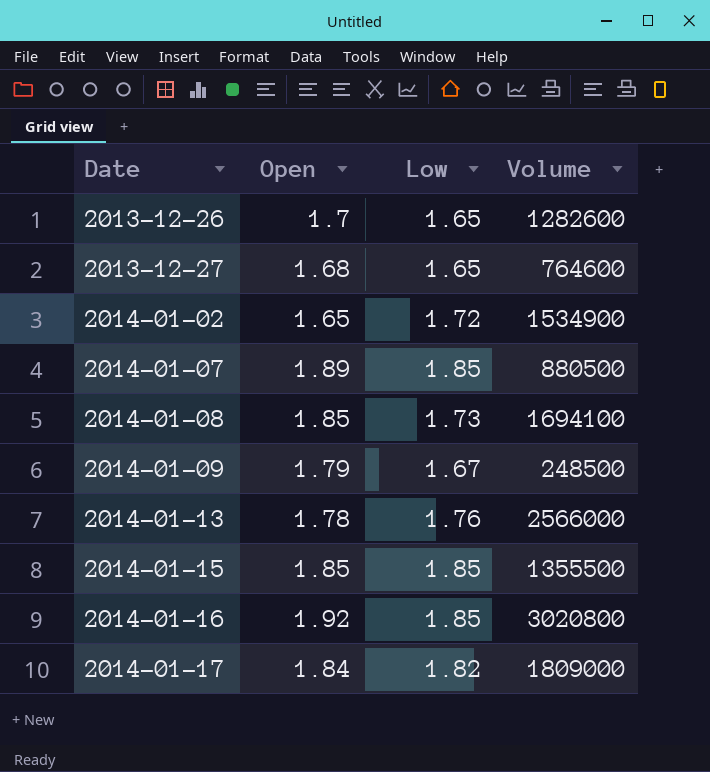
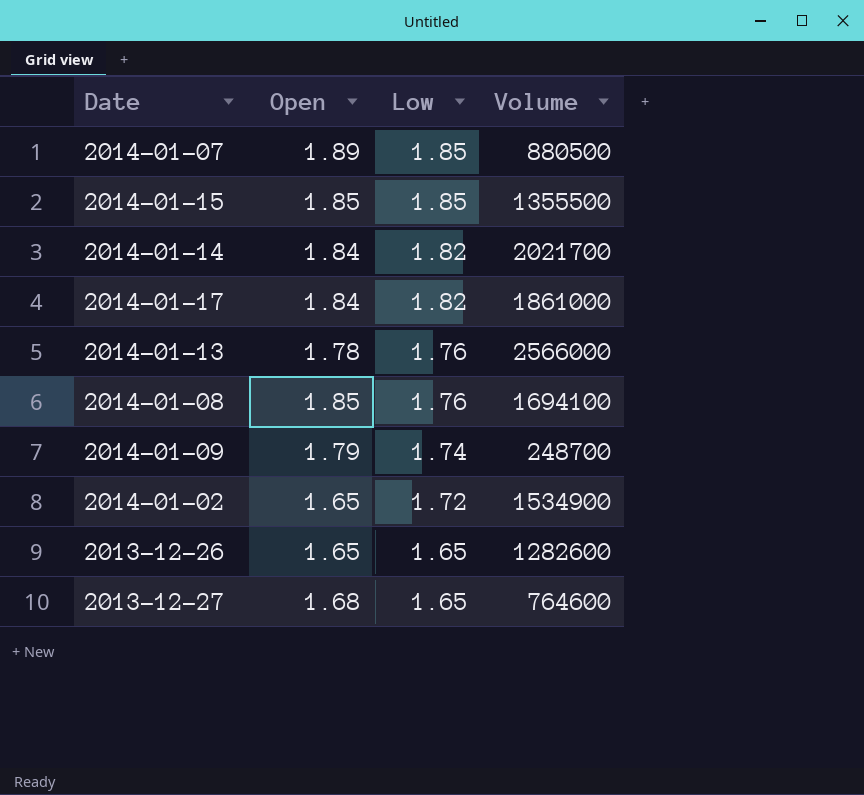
row order: Date ascending -> Low descending
row 2014-01-16: 1.92 | 1.85 | 3020800 -> none
row 2014-01-14: none -> 1.84 | 1.82 | 2021700
2014-01-17 | Volume: 1809000 -> 1861000
2014-01-08 | Low: 1.73 -> 1.76
2014-01-09 | Low: 1.67 -> 1.74
2014-01-09 | Volume: 248500 -> 248700
2013-12-26 | Open: 1.7 -> 1.65

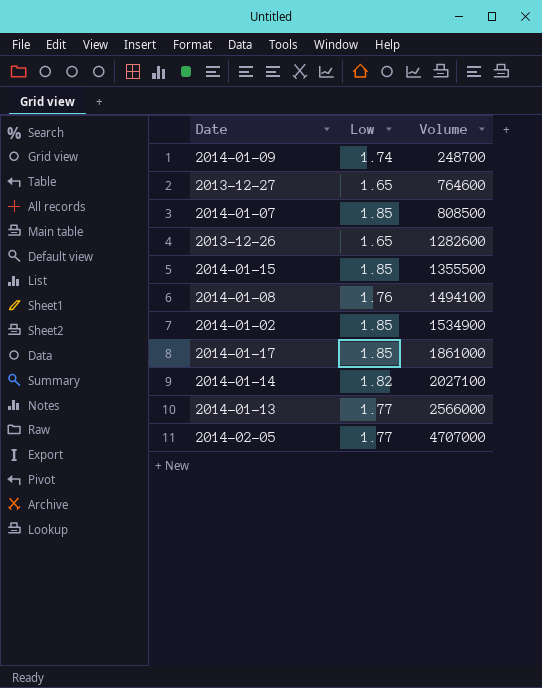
row order: Low descending -> Volume ascending
column Open | position: 2 -> none
2014-01-07 | Volume: 880500 -> 808500
2014-01-08 | Volume: 1694100 -> 1494100
2014-01-02 | Low: 1.72 -> 1.85
2014-01-17 | Low: 1.82 -> 1.85
2014-01-14 | Volume: 2021700 -> 2027100
2014-01-13 | Low: 1.76 -> 1.77
row 2014-02-05: none -> 1.77 | 4707000

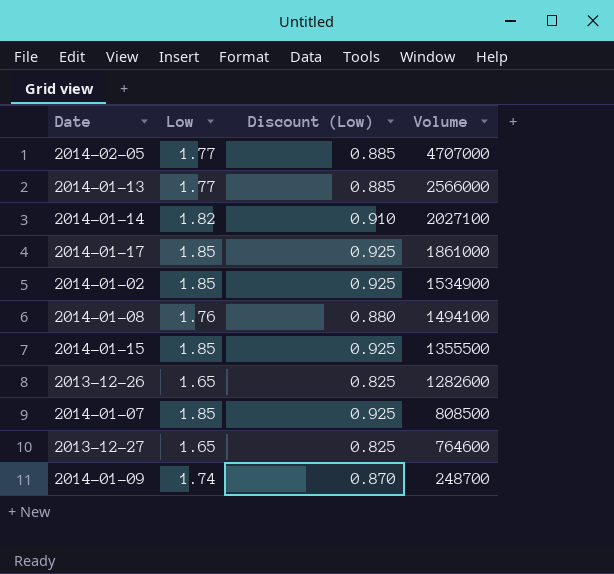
row order: Volume ascending -> Volume descending
column Discount (Low) | formula: none -> [Low] * 0.5

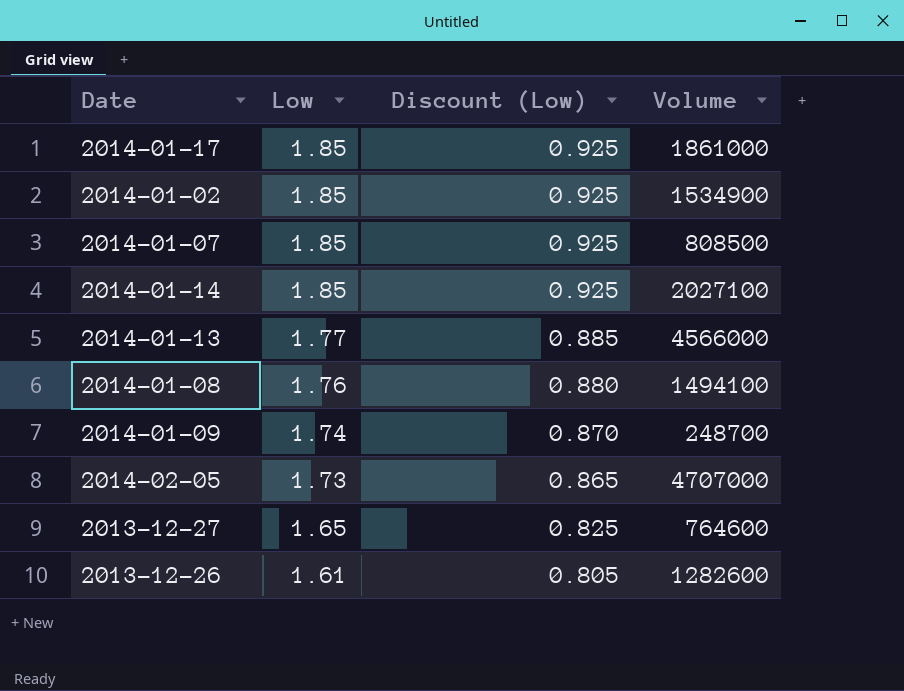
row order: Volume descending -> Low descending
row 2014-01-15: 1.85 | 0.925 | 1355500 -> none
2014-01-14 | Low: 1.82 -> 1.85
2014-01-14 | Discount (Low): 0.910 -> 0.925
2014-01-13 | Volume: 2566000 -> 4566000
2014-02-05 | Low: 1.77 -> 1.73
2014-02-05 | Discount (Low): 0.885 -> 0.865
2013-12-26 | Low: 1.65 -> 1.61
2013-12-26 | Discount (Low): 0.825 -> 0.805

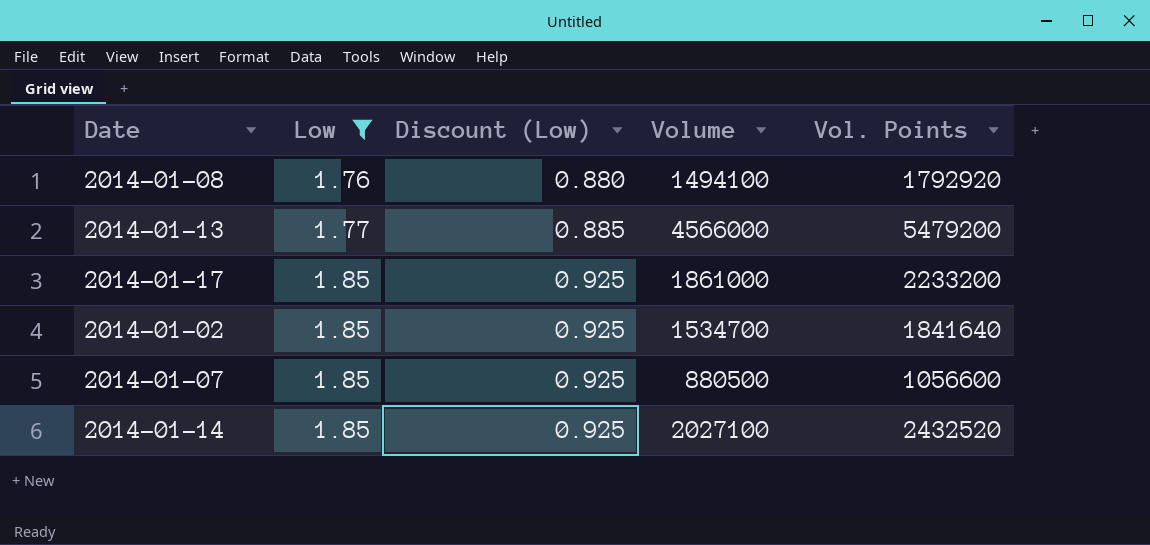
filter: none -> Low >= 1.76
row order: Low descending -> Low ascending
column Vol. Points | formula: none -> [Volume] * 1.2
2014-01-02 | Volume: 1534900 -> 1534700
2014-01-07 | Volume: 808500 -> 880500

